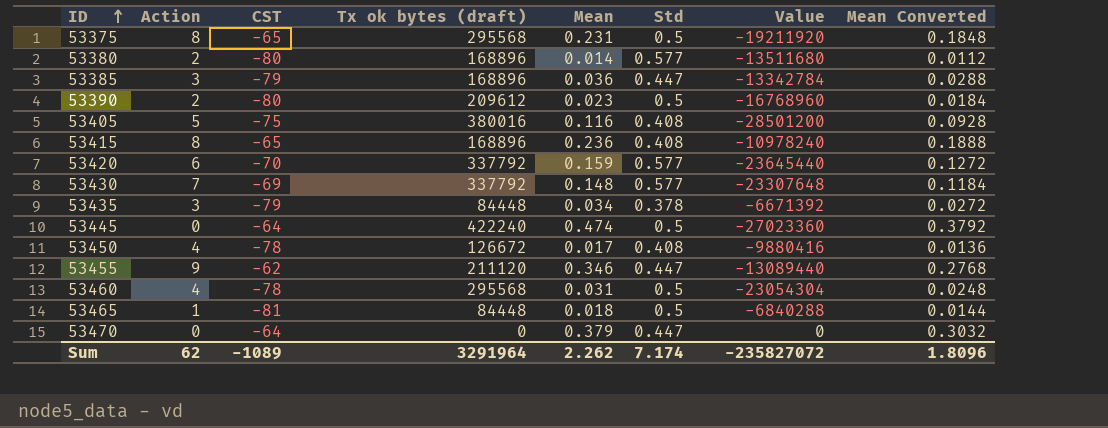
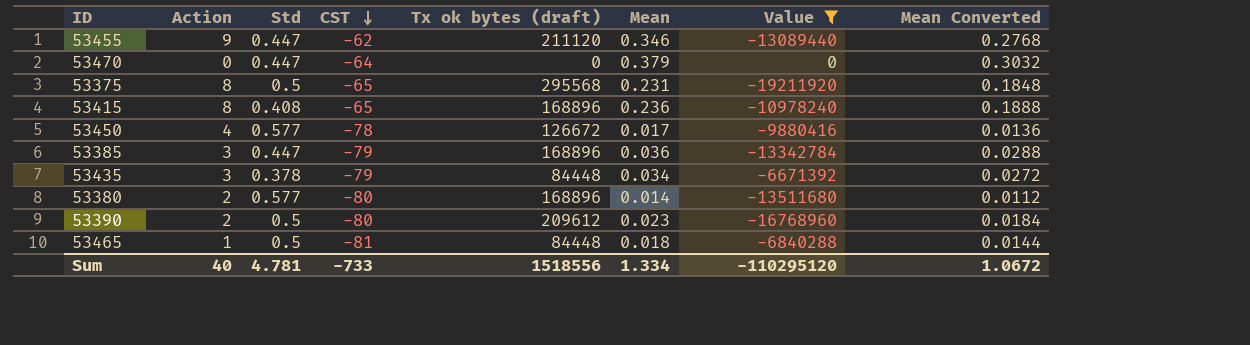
filter: none -> Value >= -19211920
row order: ID ascending -> CST descending
column Std | position: 6 -> 3
53450 | Std: 0.408 -> 0.577
Sum | Action: 62 -> 40
Sum | Std: 7.174 -> 4.781
Sum | CST: -1089 -> -733
Sum | Tx ok bytes (draft): 3291964 -> 1518556
Sum | Mean: 2.262 -> 1.334
Sum | Value: -235827072 -> -110295120
Sum | Mean Converted: 1.8096 -> 1.0672

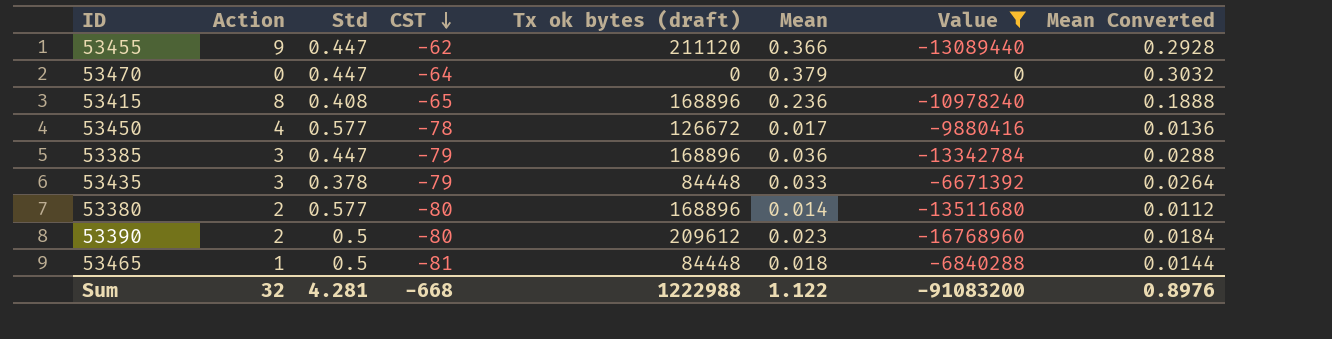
row 53375: 8 | 0.5 | -65 | 295568 | 0.231 | -19211920 | 0.1848 -> none
53455 | Mean: 0.346 -> 0.366
53455 | Mean Converted: 0.2768 -> 0.2928
53435 | Mean: 0.034 -> 0.033
53435 | Mean Converted: 0.0272 -> 0.0264
Sum | Action: 40 -> 32
Sum | Std: 4.781 -> 4.281
Sum | CST: -733 -> -668
Sum | Tx ok bytes (draft): 1518556 -> 1222988
Sum | Mean: 1.334 -> 1.122
Sum | Value: -110295120 -> -91083200
Sum | Mean Converted: 1.0672 -> 0.8976

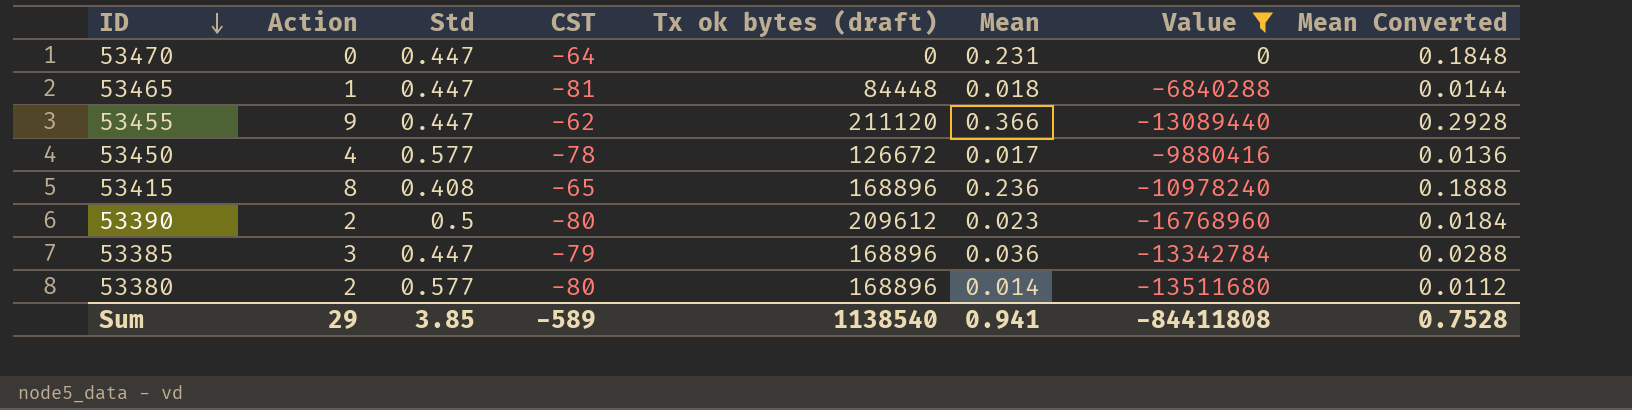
row order: CST descending -> ID descending
row 53435: 3 | 0.378 | -79 | 84448 | 0.033 | -6671392 | 0.0264 -> none
53470 | Mean: 0.379 -> 0.231
53470 | Mean Converted: 0.3032 -> 0.1848
53465 | Std: 0.5 -> 0.447
Sum | Action: 32 -> 29
Sum | Std: 4.281 -> 3.85
Sum | CST: -668 -> -589
Sum | Tx ok bytes (draft): 1222988 -> 1138540
Sum | Mean: 1.122 -> 0.941
Sum | Value: -91083200 -> -84411808
Sum | Mean Converted: 0.8976 -> 0.7528

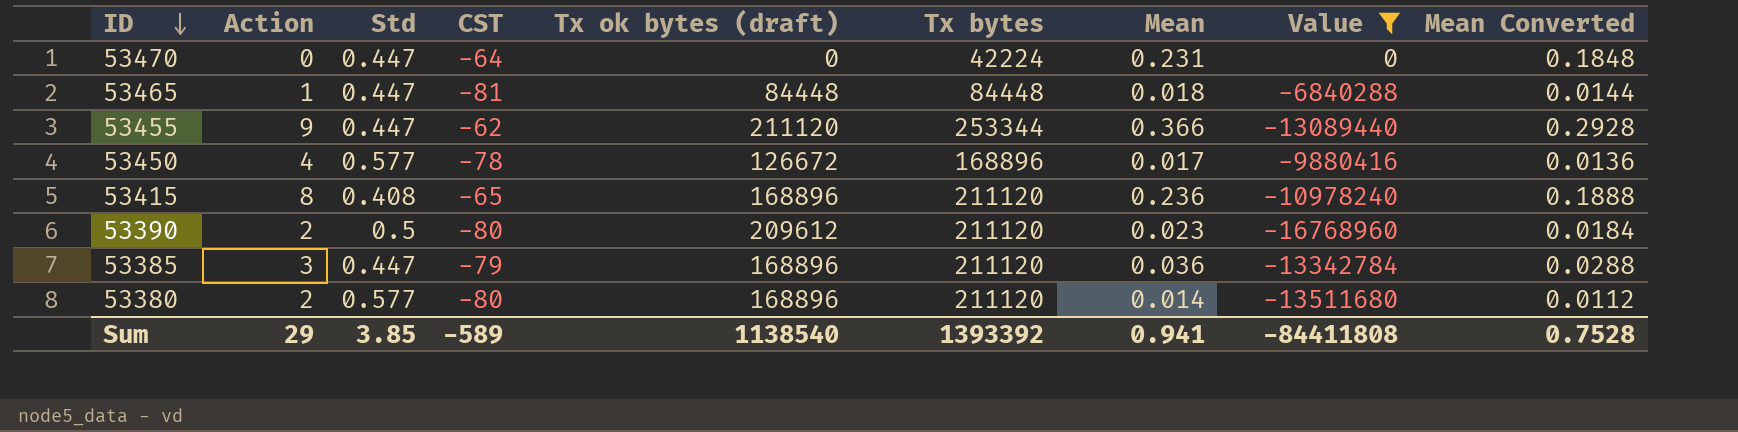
column Tx bytes | position: none -> 6

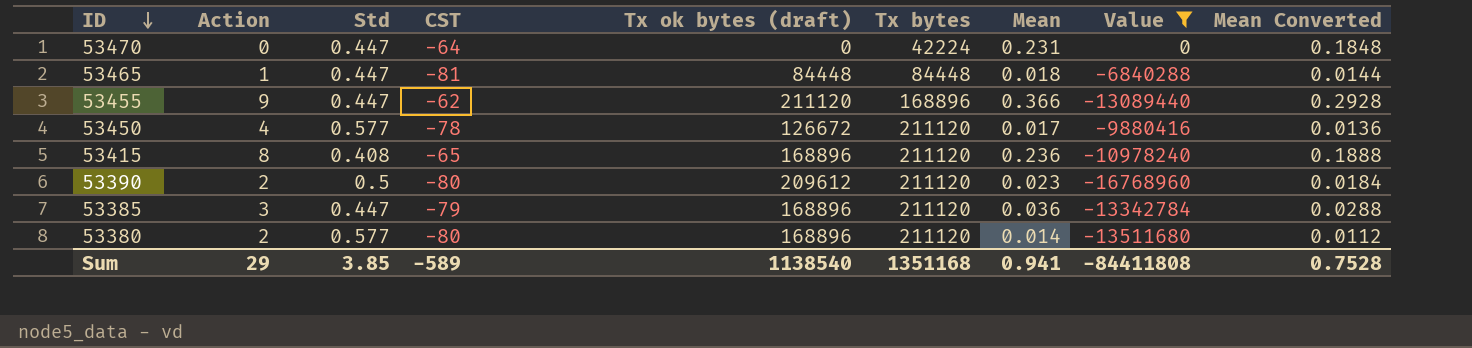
53455 | Tx bytes: 253344 -> 168896
53450 | Tx bytes: 168896 -> 211120
Sum | Tx bytes: 1393392 -> 1351168

